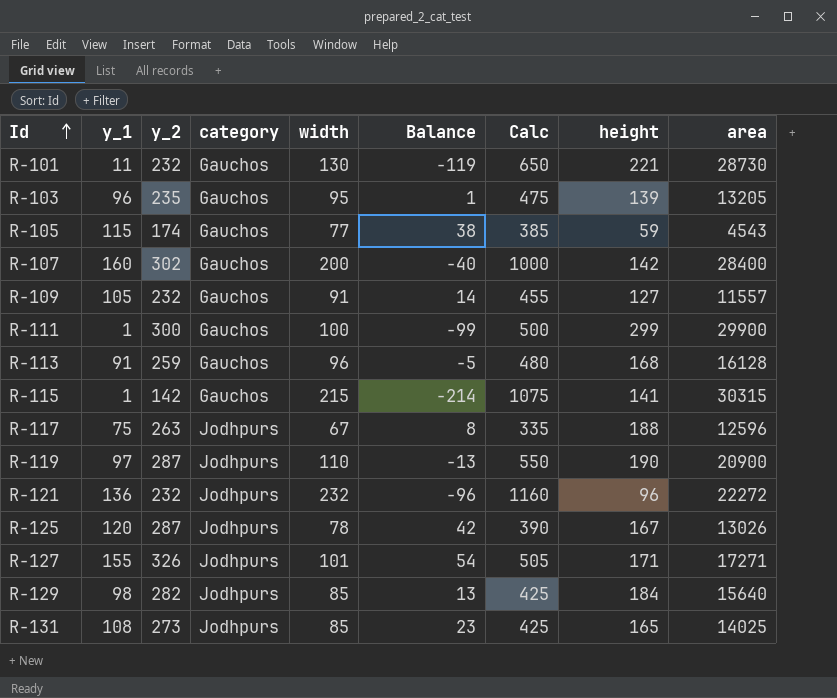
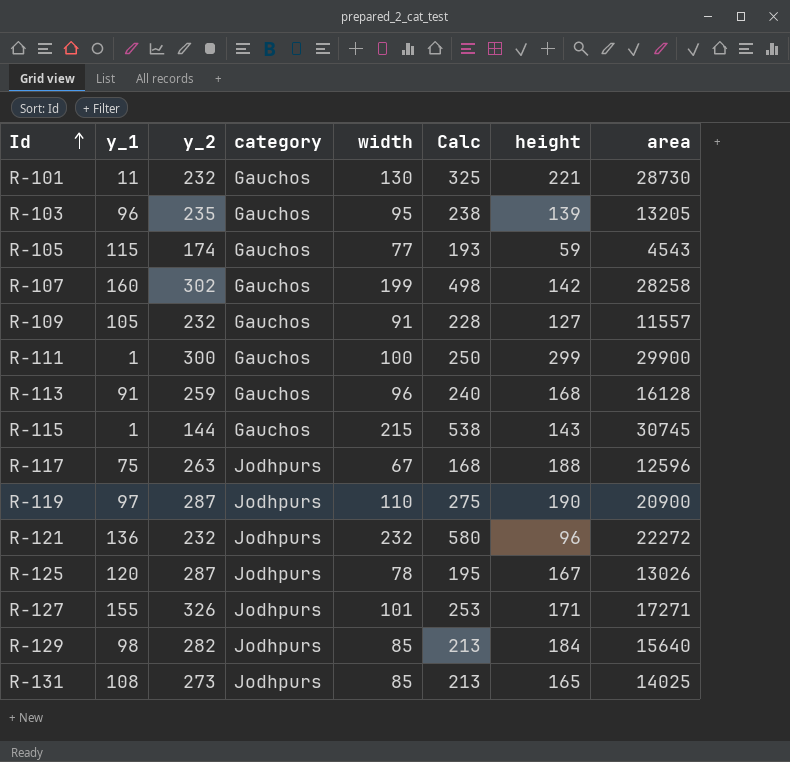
column Balance | formula: [y_1] - [width] -> none
column Calc | formula: [width] * 5 -> [width] * 2.5
R-107 | width: 200 -> 199
R-107 | area: 28400 -> 28258
R-115 | y_2: 142 -> 144
R-115 | height: 141 -> 143
R-115 | area: 30315 -> 30745

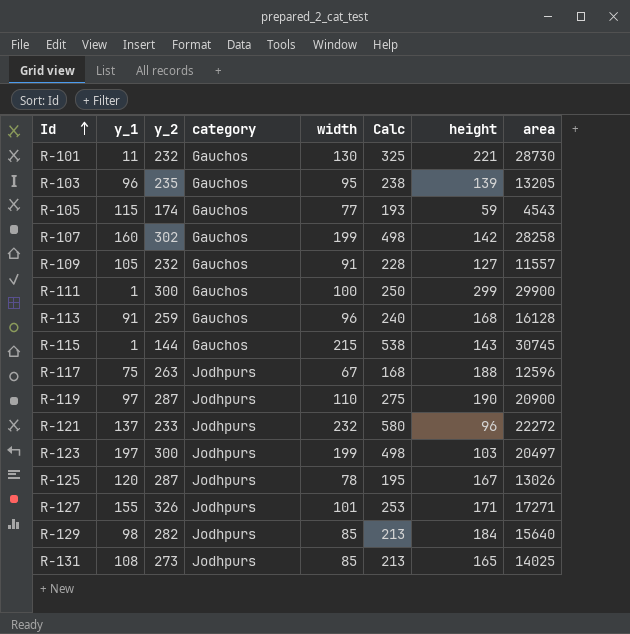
R-121 | y_1: 136 -> 137
R-121 | y_2: 232 -> 233
row R-123: none -> 197 | 300 | Jodhpurs | 199 | 498 | 103 | 20497

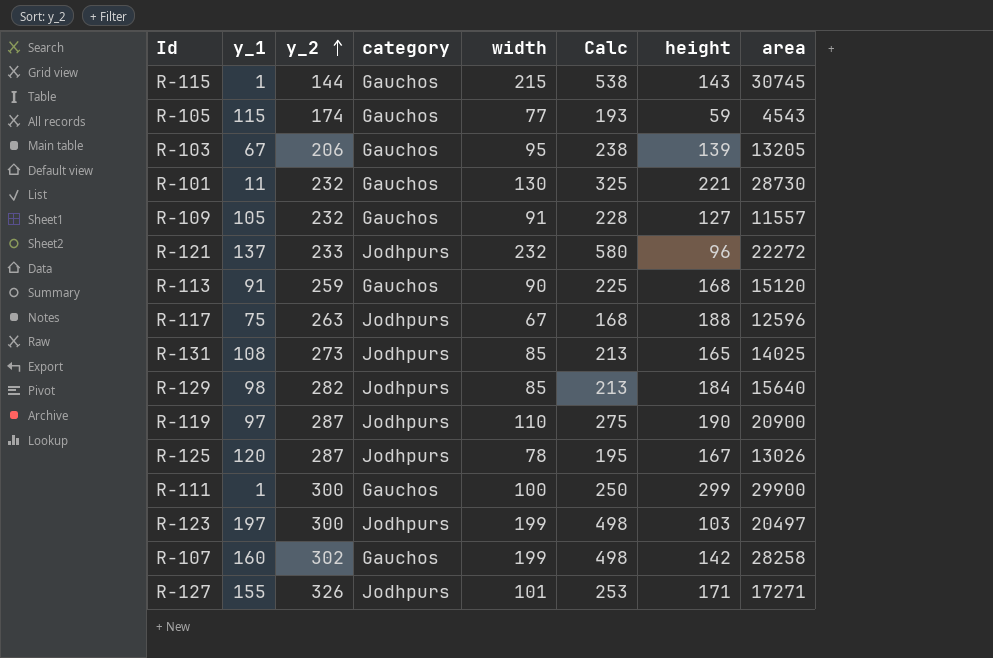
row order: Id ascending -> y_2 ascending
R-103 | y_1: 96 -> 67
R-103 | y_2: 235 -> 206
R-113 | width: 96 -> 90
R-113 | Calc: 240 -> 225
R-113 | area: 16128 -> 15120

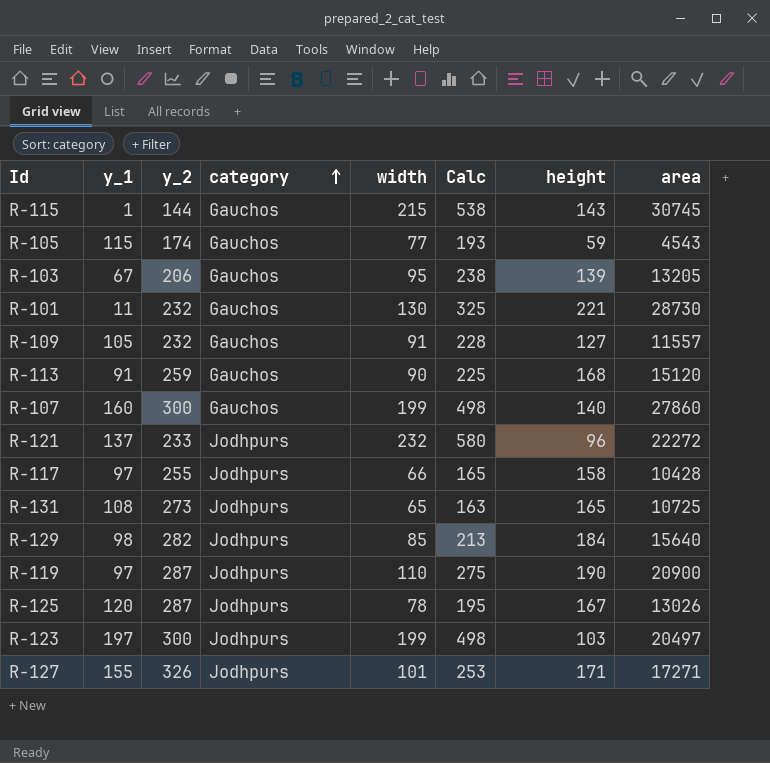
row order: y_2 ascending -> category ascending
row R-111: 1 | 300 | Gauchos | 100 | 250 | 299 | 29900 -> none
R-107 | y_2: 302 -> 300
R-107 | height: 142 -> 140
R-107 | area: 28258 -> 27860
R-117 | y_1: 75 -> 97
R-117 | y_2: 263 -> 255
R-117 | width: 67 -> 66
R-117 | Calc: 168 -> 165
R-117 | height: 188 -> 158
R-117 | area: 12596 -> 10428
R-131 | width: 85 -> 65
R-131 | Calc: 213 -> 163
R-131 | area: 14025 -> 10725

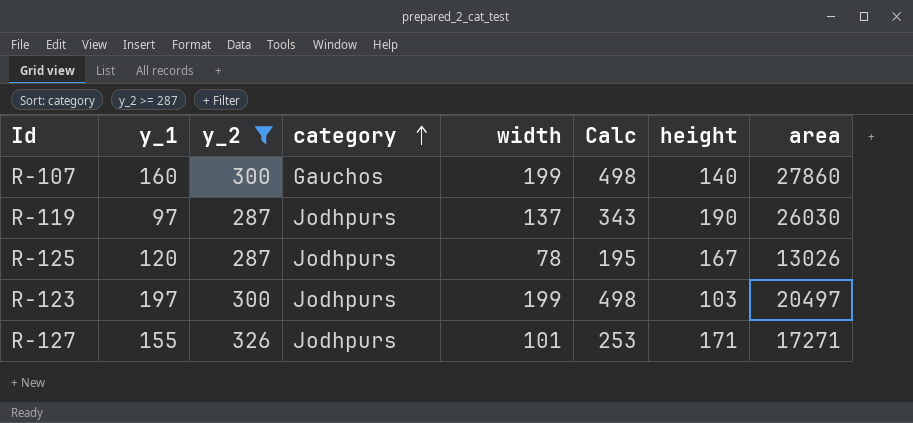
filter: none -> y_2 >= 287
R-119 | width: 110 -> 137
R-119 | Calc: 275 -> 343
R-119 | area: 20900 -> 26030

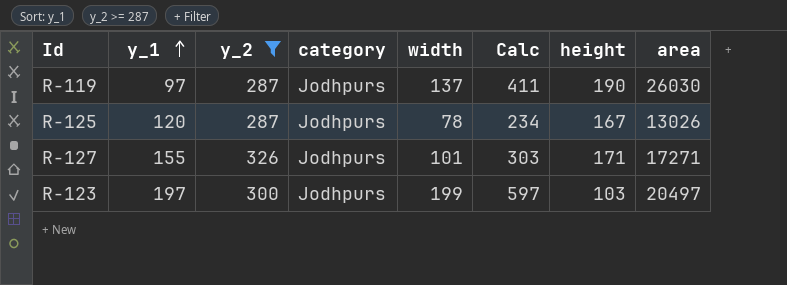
row order: category ascending -> y_1 ascending
column Calc | formula: [width] * 2.5 -> [width] * 3
row R-107: 160 | 300 | Gauchos | 199 | 498 | 140 | 27860 -> none

